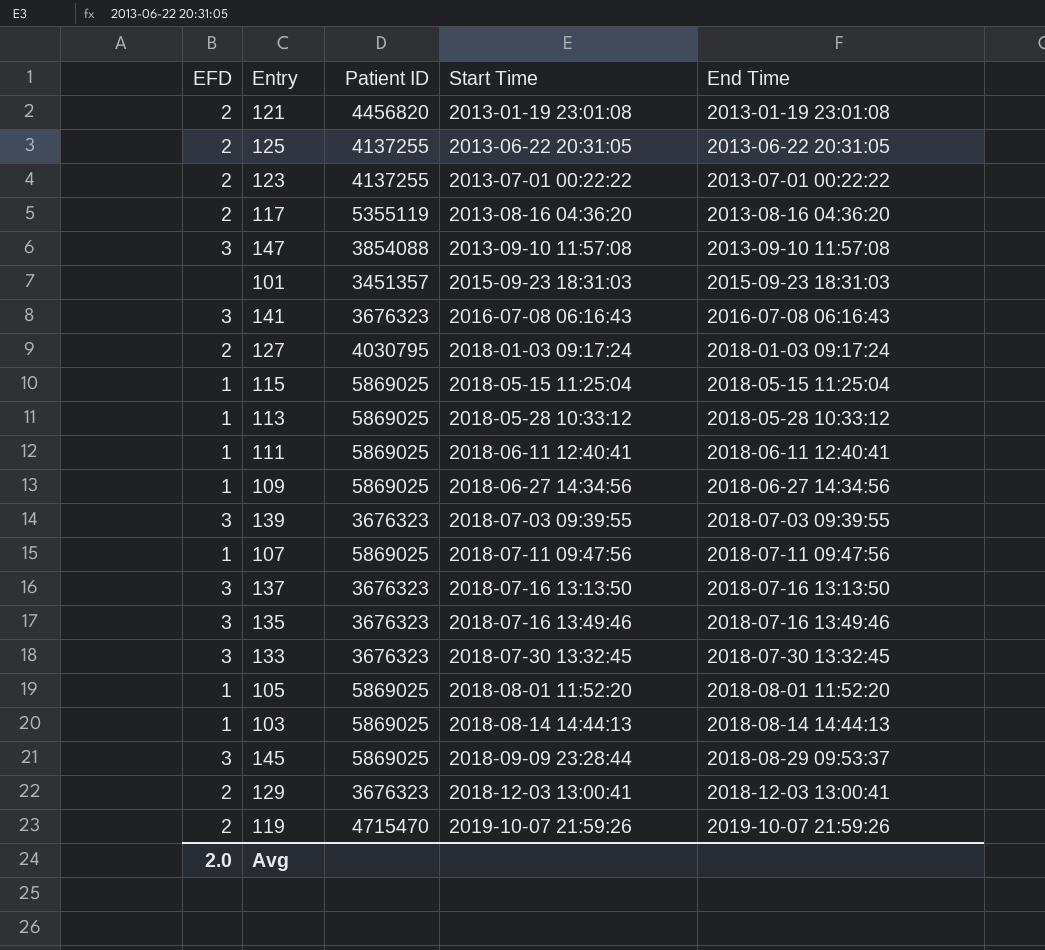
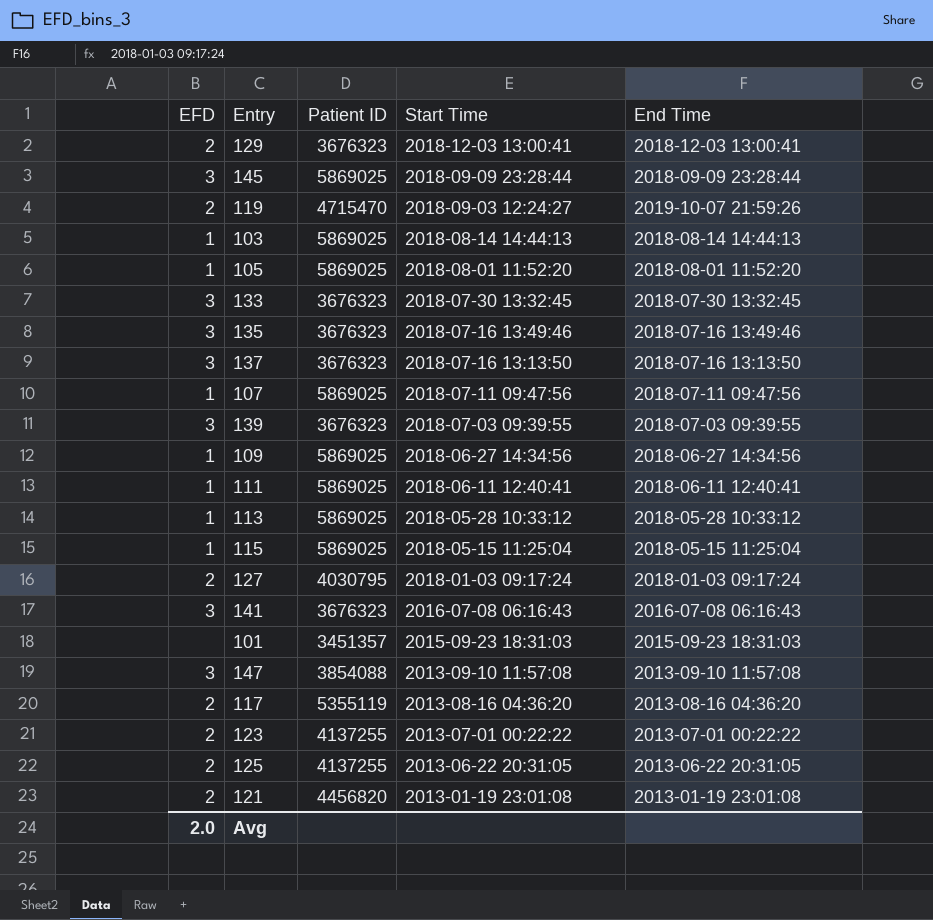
row order: Start Time ascending -> Start Time descending
145 | End Time: 2018-08-29 09:53:37 -> 2018-09-09 23:28:44
119 | Start Time: 2019-10-07 21:59:26 -> 2018-09-03 12:24:27

